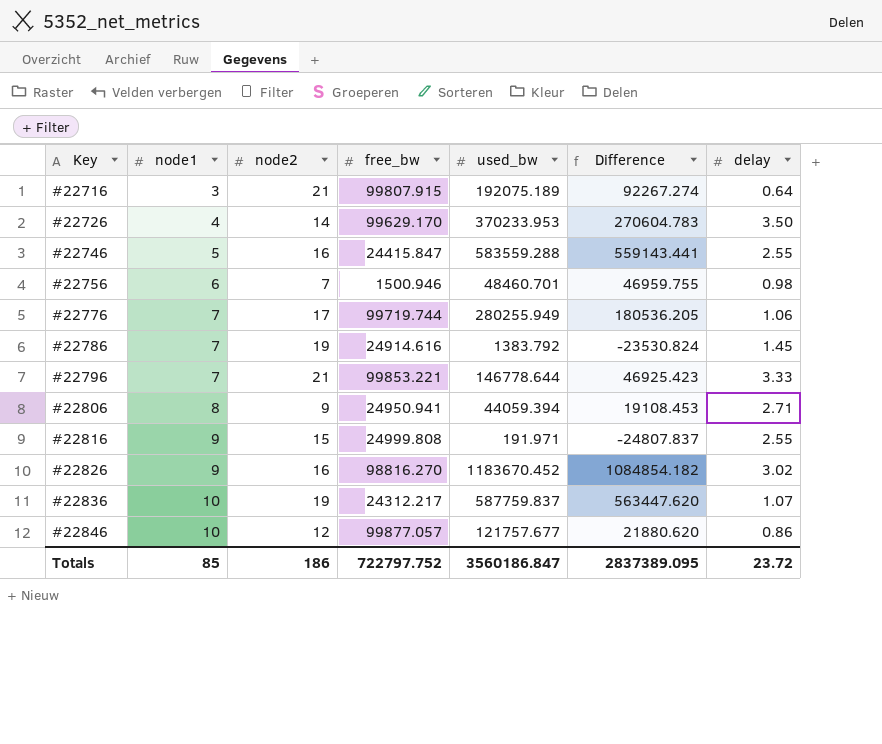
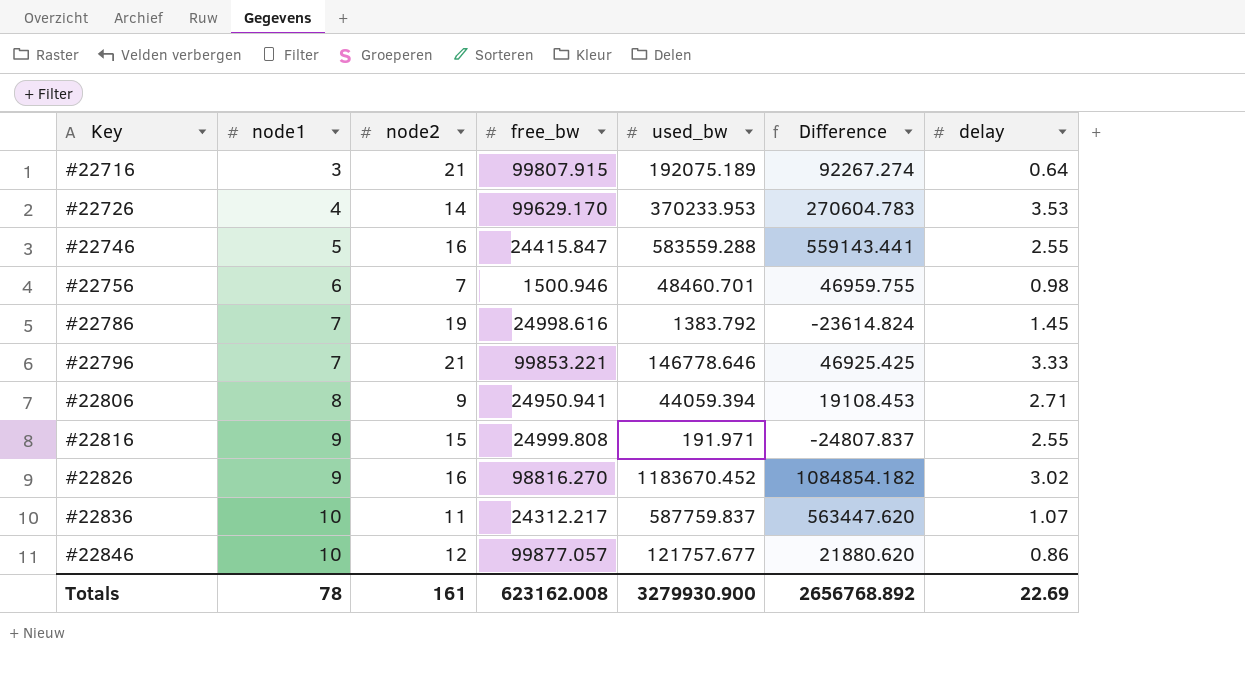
row #22776: 7 | 17 | 99719.744 | 280255.949 | 180536.205 | 1.06 -> none
#22726 | delay: 3.50 -> 3.53
#22786 | free_bw: 24914.616 -> 24998.616
#22786 | Difference: -23530.824 -> -23614.824
#22796 | used_bw: 146778.644 -> 146778.646
#22796 | Difference: 46925.423 -> 46925.425
#22836 | node2: 19 -> 11
Totals | node1: 85 -> 78
Totals | node2: 186 -> 161
Totals | free_bw: 722797.752 -> 623162.008
Totals | used_bw: 3560186.847 -> 3279930.900
Totals | Difference: 2837389.095 -> 2656768.892
Totals | delay: 23.72 -> 22.69

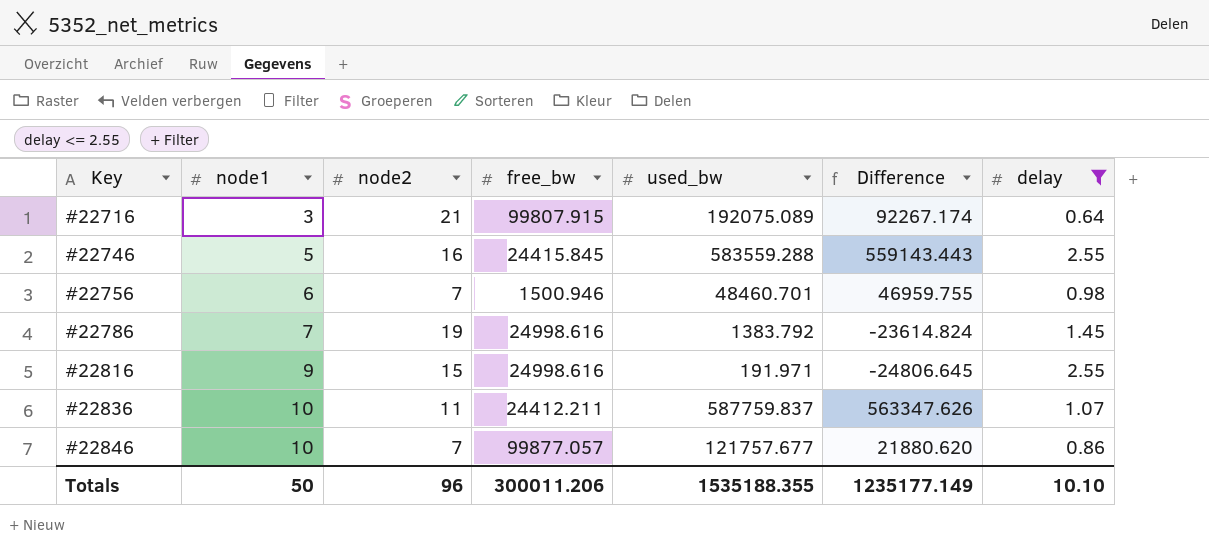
filter: none -> delay <= 2.55
#22716 | used_bw: 192075.189 -> 192075.089
#22716 | Difference: 92267.274 -> 92267.174
#22746 | free_bw: 24415.847 -> 24415.845
#22746 | Difference: 559143.441 -> 559143.443
#22816 | free_bw: 24999.808 -> 24998.616
#22816 | Difference: -24807.837 -> -24806.645
#22836 | free_bw: 24312.217 -> 24412.211
#22836 | Difference: 563447.620 -> 563347.626
#22846 | node2: 12 -> 7
Totals | node1: 78 -> 50
Totals | node2: 161 -> 96
Totals | free_bw: 623162.008 -> 300011.206
Totals | used_bw: 3279930.900 -> 1535188.355
Totals | Difference: 2656768.892 -> 1235177.149
Totals | delay: 22.69 -> 10.10

